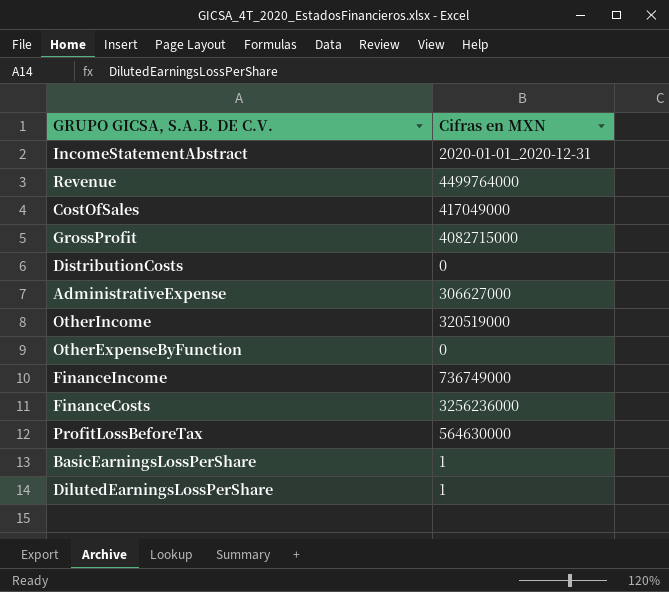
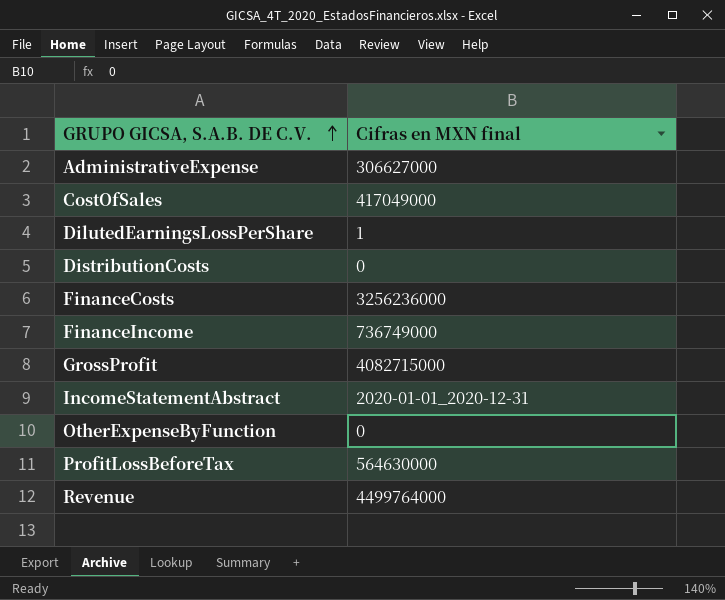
row order: none -> GRUPO GICSA, S.A.B. DE C.V. ascending
column name: Cifras en MXN -> Cifras en MXN final
row OtherIncome: 320519000 -> none
row BasicEarningsLossPerShare: 1 -> none

